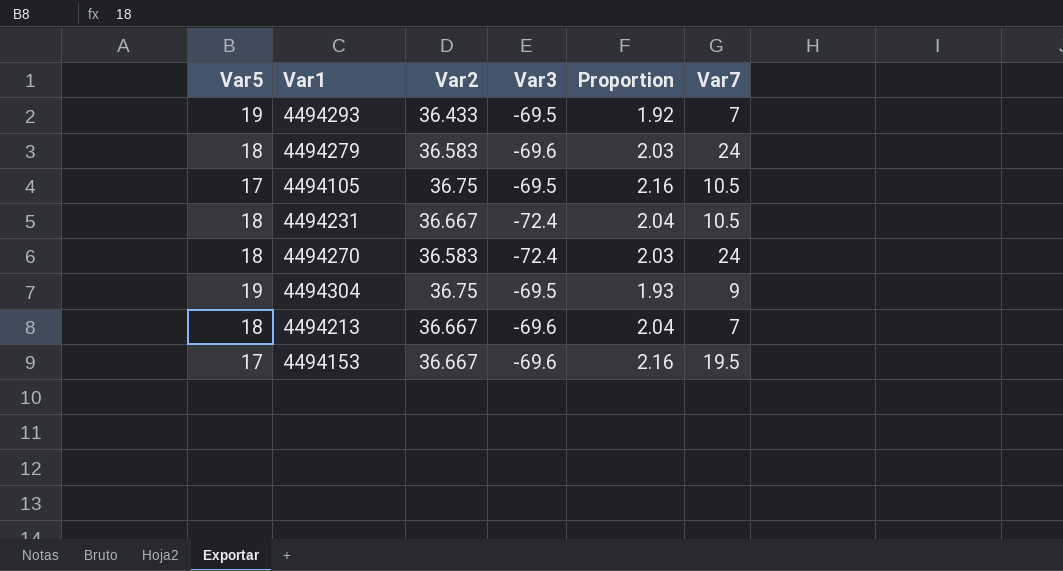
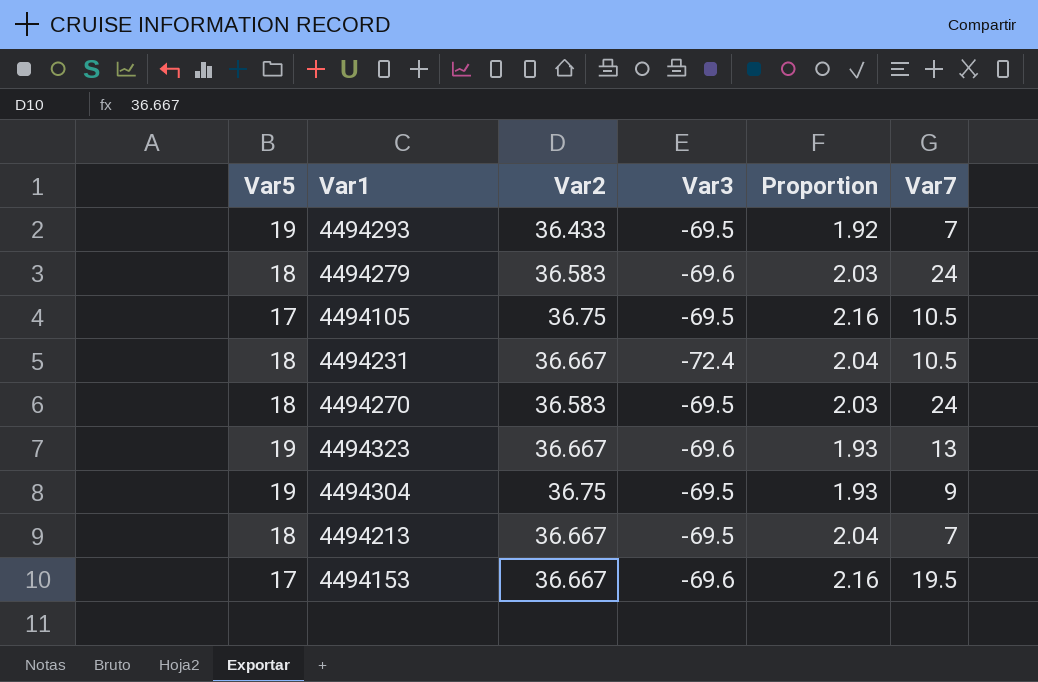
4494270 | Var3: -72.4 -> -69.5
row 4494323: none -> 19 | 36.667 | -69.6 | 1.93 | 13
4494213 | Var3: -69.6 -> -69.5

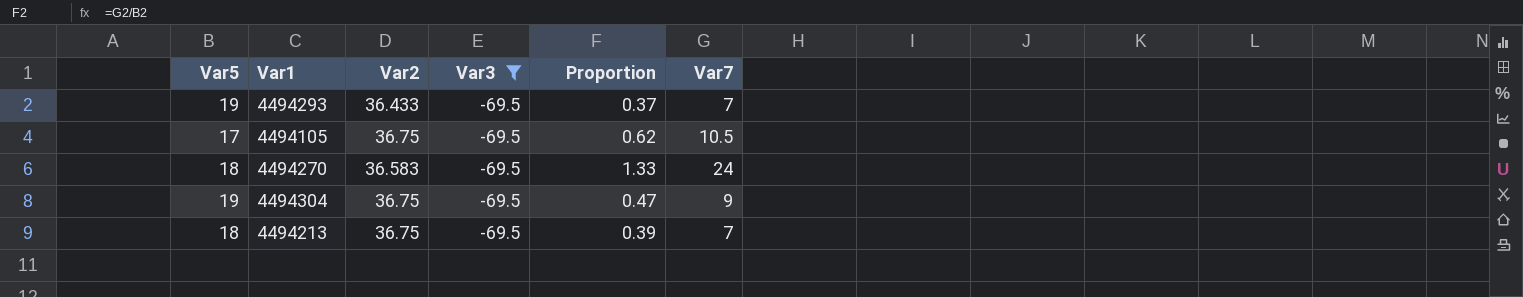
filter: none -> Var3 = -69.5
column Proportion | formula: [Var2] / [Var5] -> [Var7] / [Var5]
4494213 | Var2: 36.667 -> 36.75

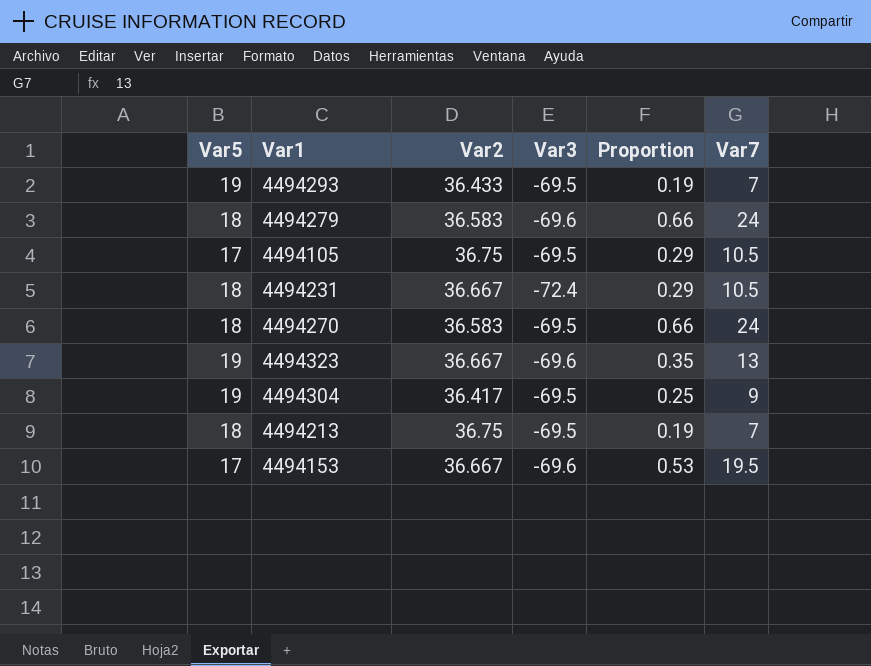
filter: Var3 = -69.5 -> none
column Proportion | formula: [Var7] / [Var5] -> [Var7] / [Var2]
4494304 | Var2: 36.75 -> 36.417

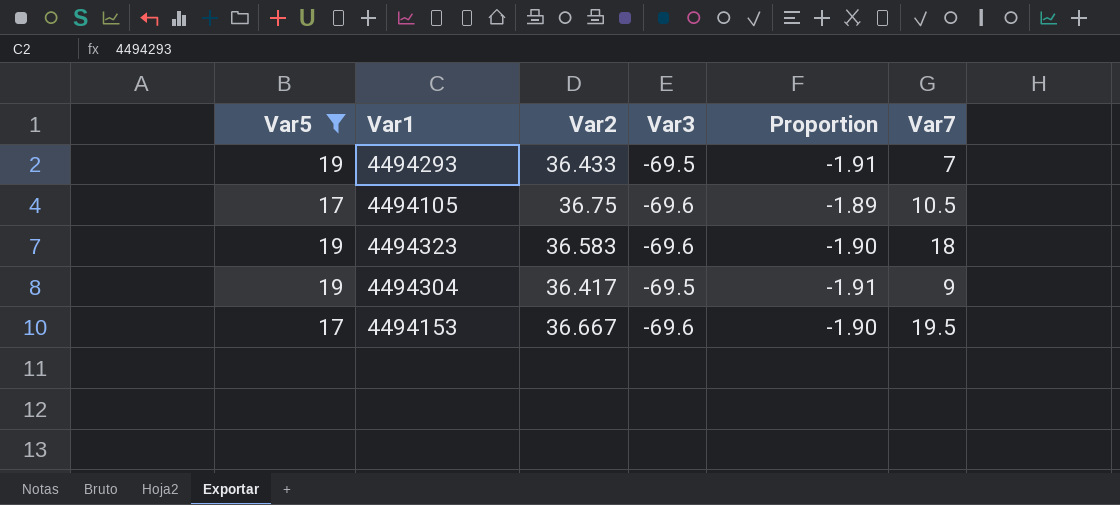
filter: none -> Var5 != 18
column Proportion | formula: [Var7] / [Var2] -> [Var3] / [Var2]
4494105 | Var3: -69.5 -> -69.6
4494323 | Var2: 36.667 -> 36.583
4494323 | Var7: 13 -> 18

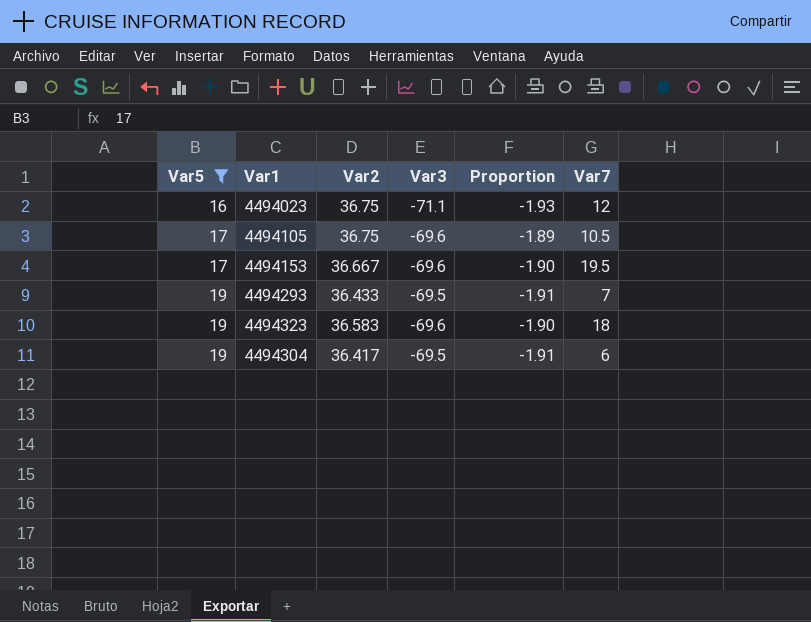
row order: none -> Var5 ascending
row 4494023: none -> 16 | 36.75 | -71.1 | -1.93 | 12
4494304 | Var7: 9 -> 6

